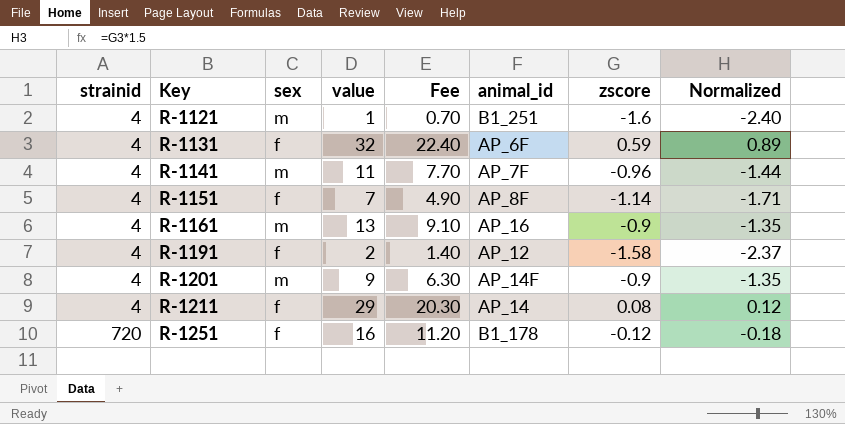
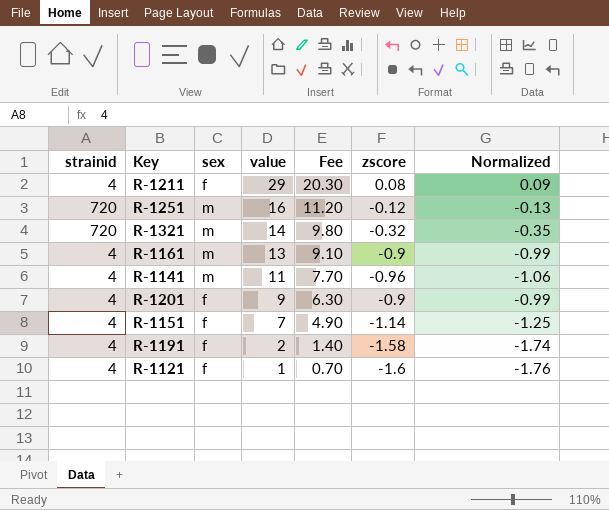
row order: strainid ascending -> value descending
column animal_id | position: 6 -> none
column Normalized | formula: [zscore] * 1.5 -> [zscore] * 1.1
row R-1131: 4 | f | 32 | 22.40 | AP_6F | 0.59 | 0.89 -> none
R-1251 | sex: f -> m
row R-1321: none -> 720 | m | 14 | 9.80 | -0.32 | -0.35
R-1201 | sex: m -> f
R-1121 | sex: m -> f

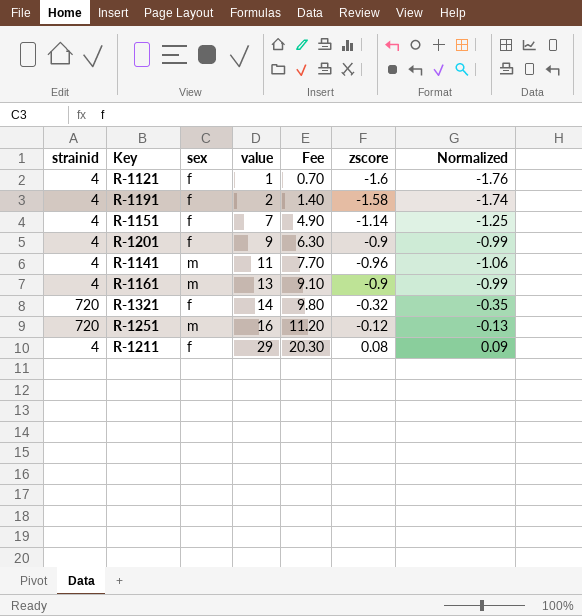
row order: value descending -> value ascending
R-1321 | sex: m -> f

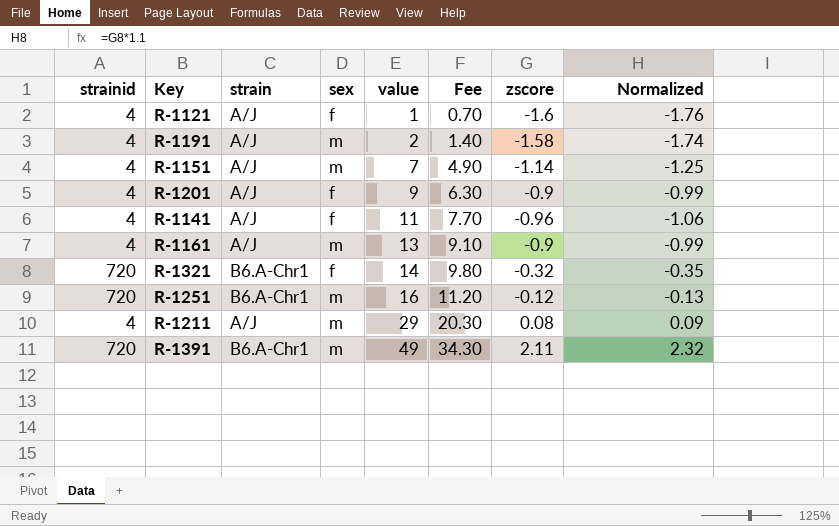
column strain | position: none -> 3
R-1191 | sex: f -> m
R-1151 | sex: f -> m
R-1141 | sex: m -> f
R-1211 | sex: f -> m
row R-1391: none -> 720 | B6.A-Chr1 | m | 49 | 34.30 | 2.11 | 2.32

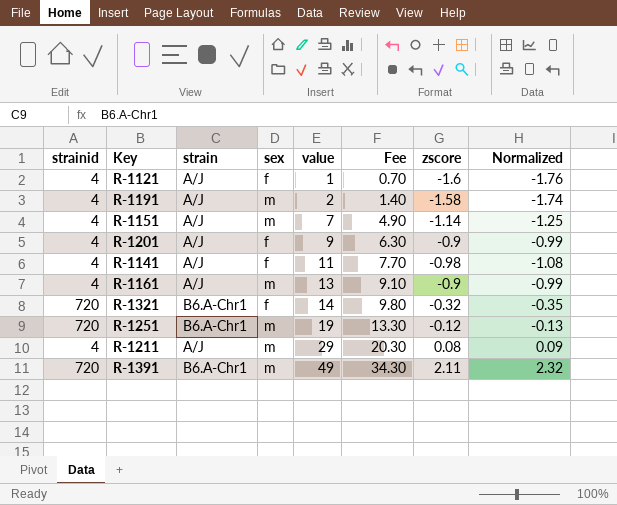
R-1141 | zscore: -0.96 -> -0.98
R-1141 | Normalized: -1.06 -> -1.08
R-1251 | value: 16 -> 19
R-1251 | Fee: 11.20 -> 13.30

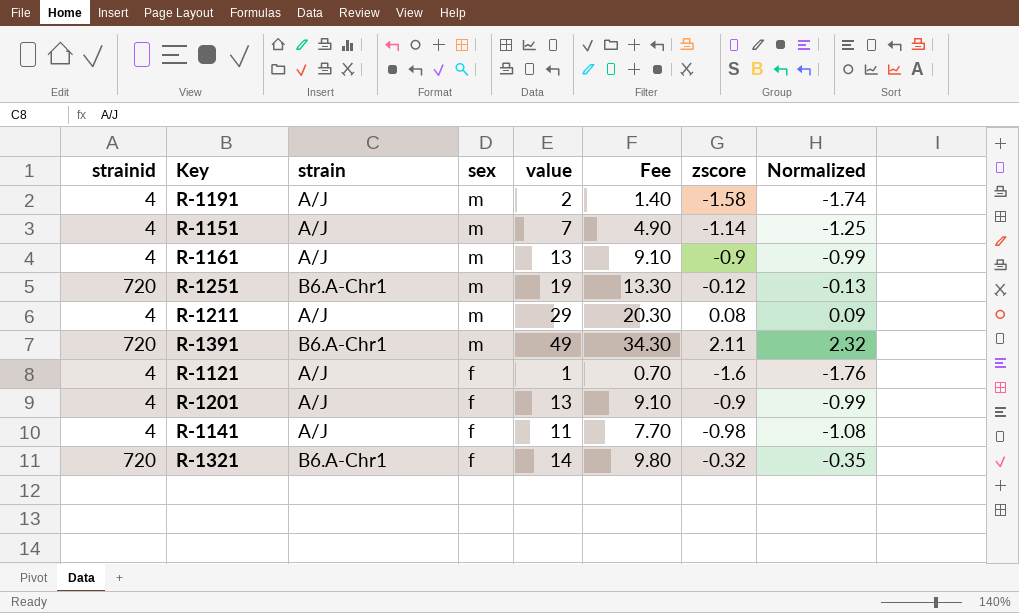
row order: value ascending -> sex descending
R-1201 | value: 9 -> 13
R-1201 | Fee: 6.30 -> 9.10

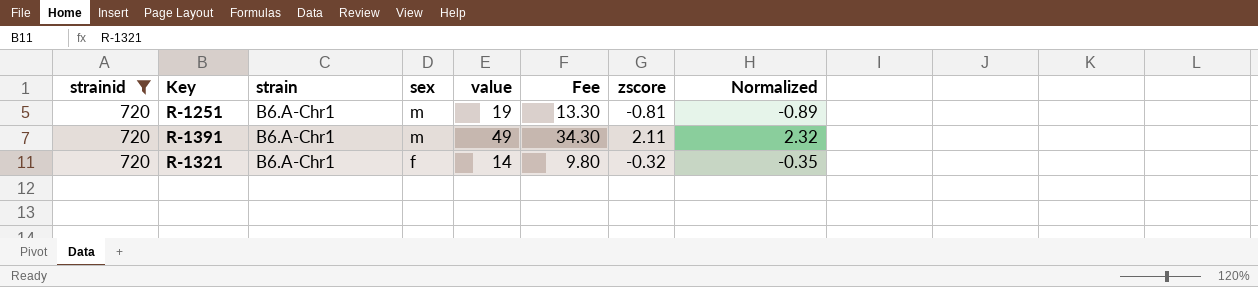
filter: none -> strainid = 720
R-1251 | zscore: -0.12 -> -0.81
R-1251 | Normalized: -0.13 -> -0.89

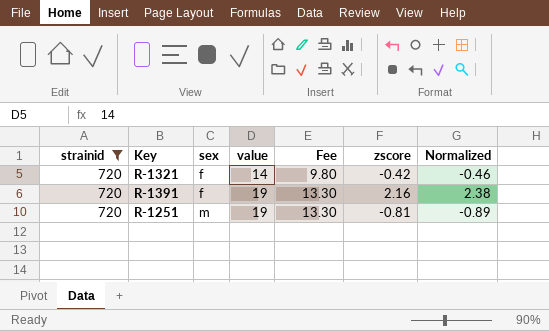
row order: sex descending -> sex ascending
column strain | position: 3 -> none
R-1321 | zscore: -0.32 -> -0.42
R-1321 | Normalized: -0.35 -> -0.46
R-1391 | sex: m -> f
R-1391 | value: 49 -> 19
R-1391 | Fee: 34.30 -> 13.30
R-1391 | zscore: 2.11 -> 2.16
R-1391 | Normalized: 2.32 -> 2.38

